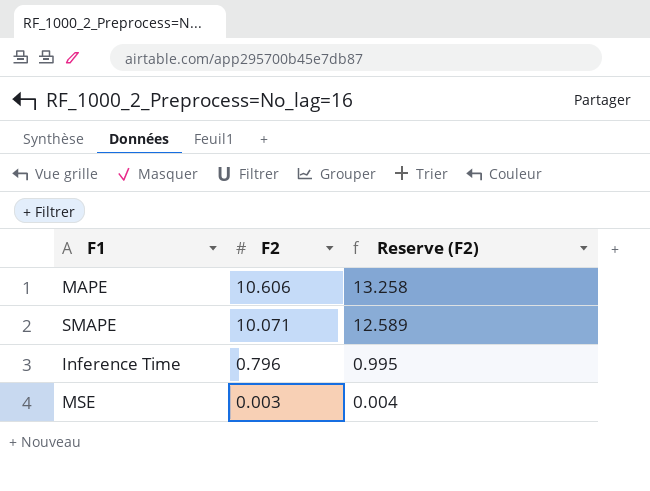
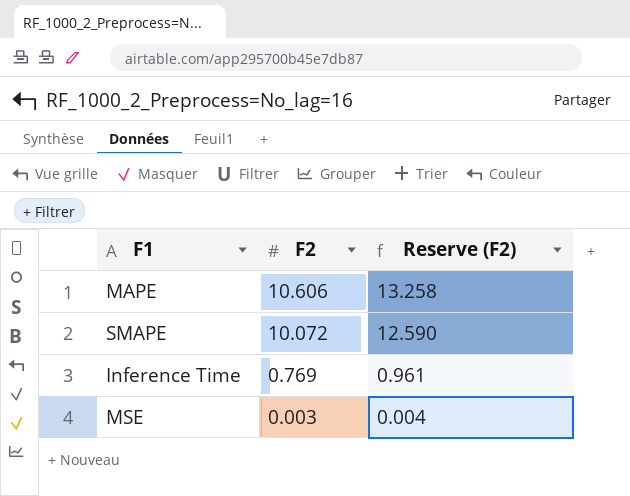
SMAPE | F2: 10.071 -> 10.072
SMAPE | Reserve (F2): 12.589 -> 12.590
Inference Time | F2: 0.796 -> 0.769
Inference Time | Reserve (F2): 0.995 -> 0.961

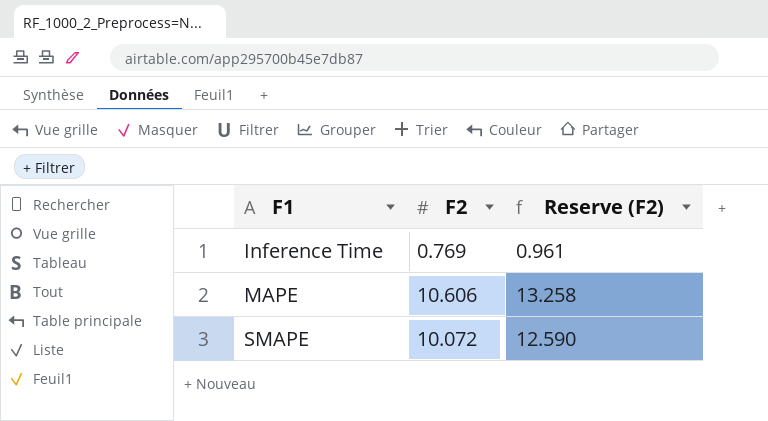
row order: F2 descending -> F1 ascending
row MSE: 0.003 | 0.004 -> none

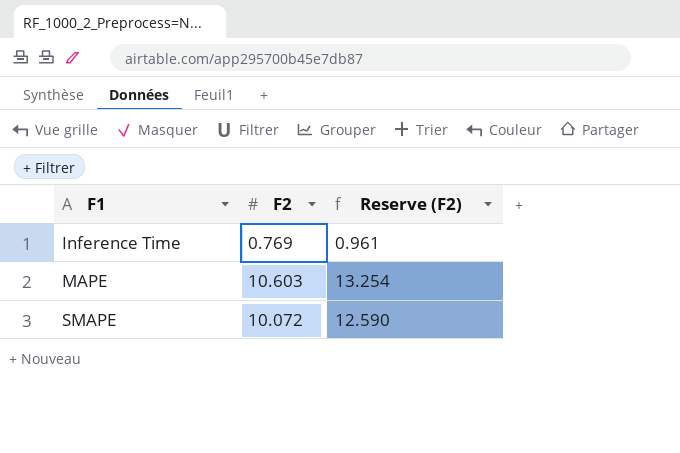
MAPE | F2: 10.606 -> 10.603
MAPE | Reserve (F2): 13.258 -> 13.254

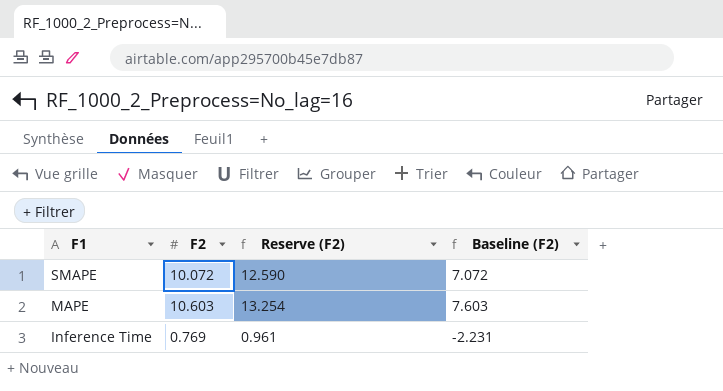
row order: F1 ascending -> F1 descending
column Baseline (F2) | formula: none -> [F2] - 3

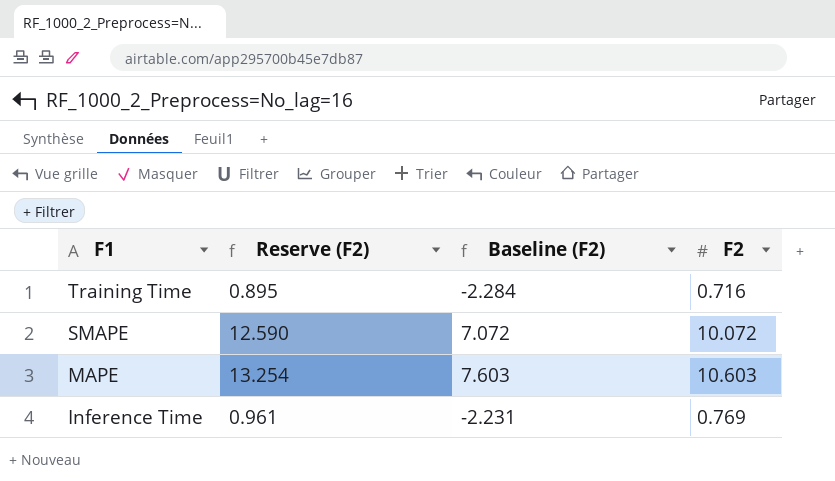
column F2 | position: 2 -> 4
row Training Time: none -> 0.895 | -2.284 | 0.716

